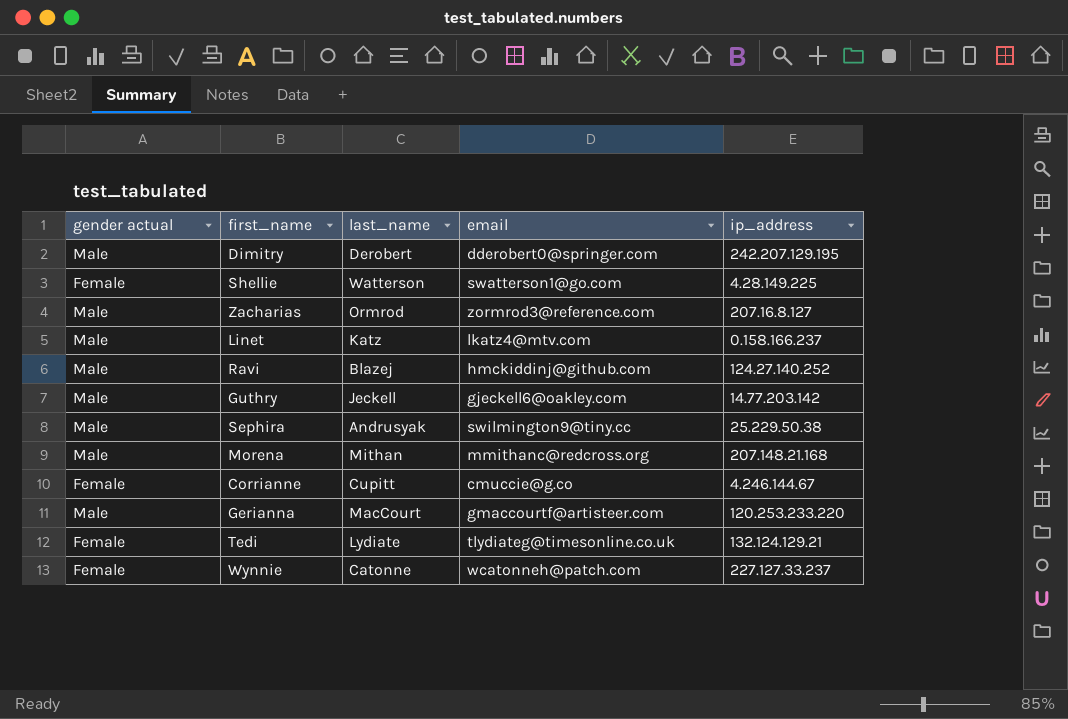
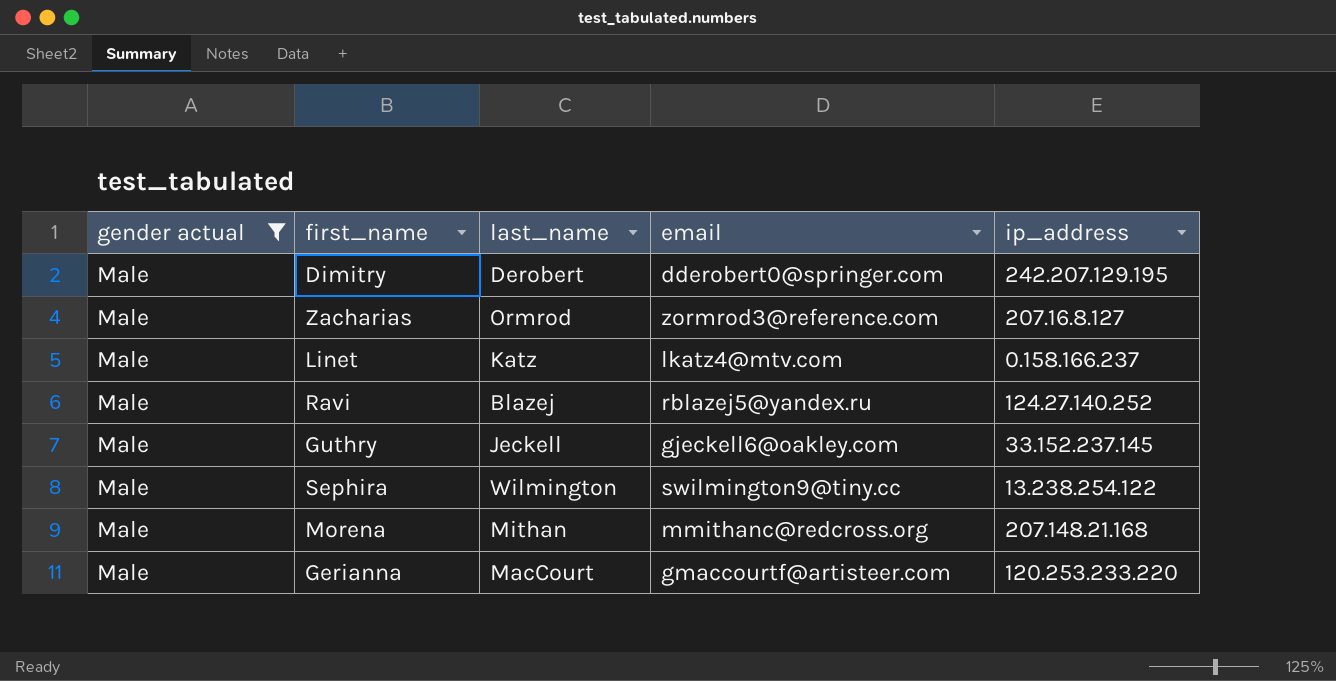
filter: none -> gender actual = Male
Ravi | email: hmckiddinj@github.com -> rblazej5@yandex.ru
Guthry | ip_address: 14.77.203.142 -> 33.152.237.145
Sephira | last_name: Andrusyak -> Wilmington
Sephira | ip_address: 25.229.50.38 -> 13.238.254.122

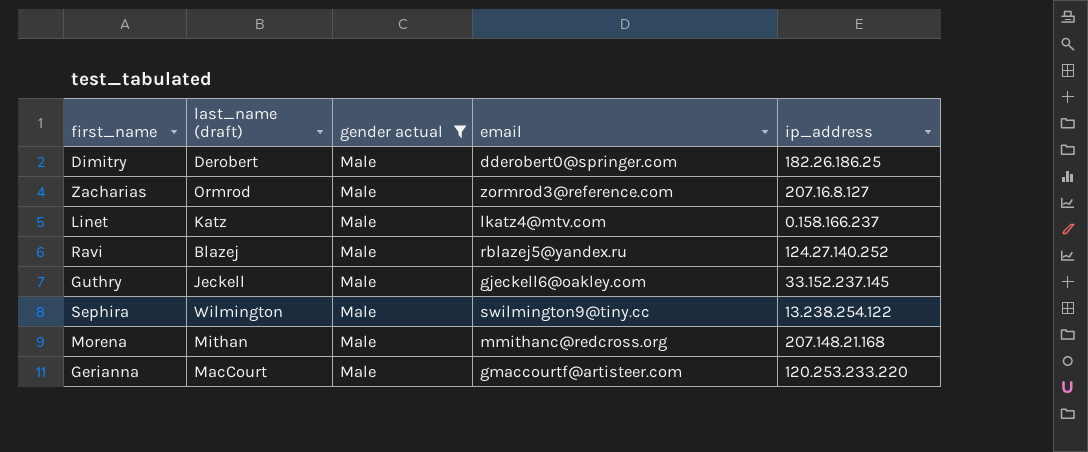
column name: last_name -> last_name (draft)
column gender actual | position: 1 -> 3
Dimitry | ip_address: 242.207.129.195 -> 182.26.186.25

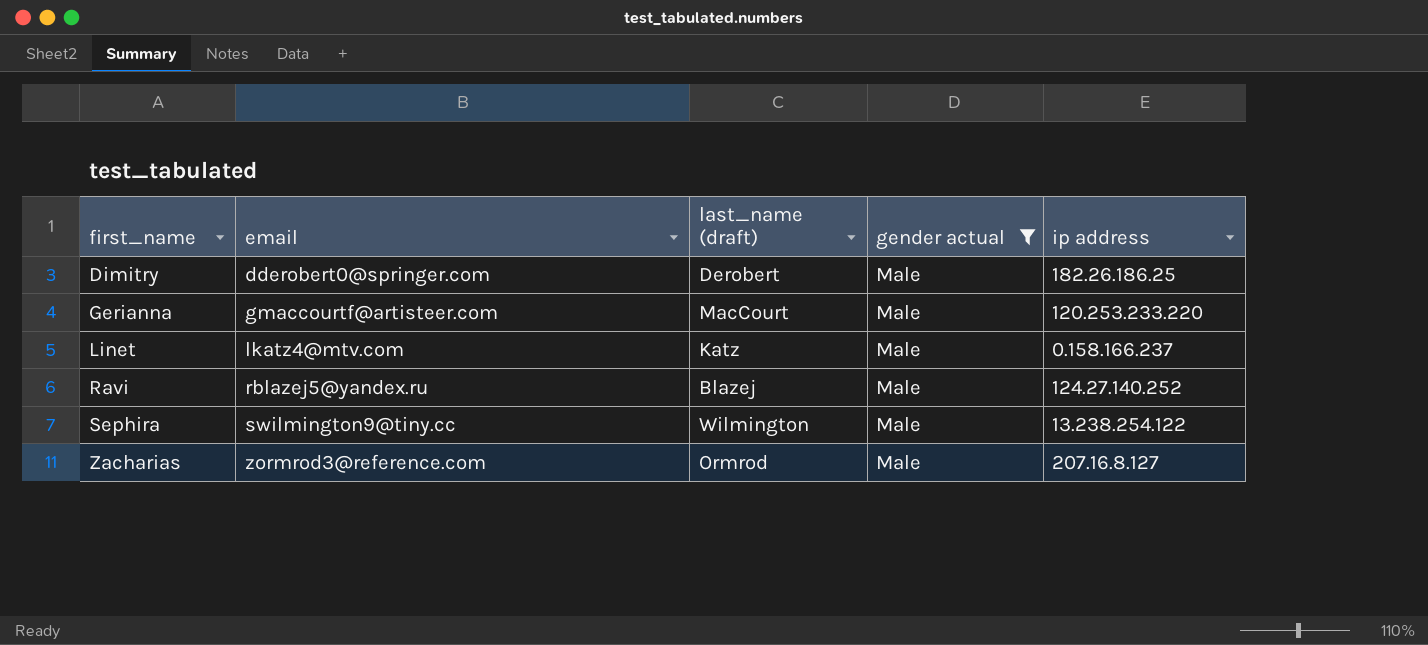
row order: none -> first_name ascending
column email | position: 4 -> 2
column name: ip_address -> ip address
row Guthry: Jeckell | Male | gjeckell6@oakley.com | 33.152.237.145 -> none
row Morena: Mithan | Male | mmithanc@redcross.org | 207.148.21.168 -> none

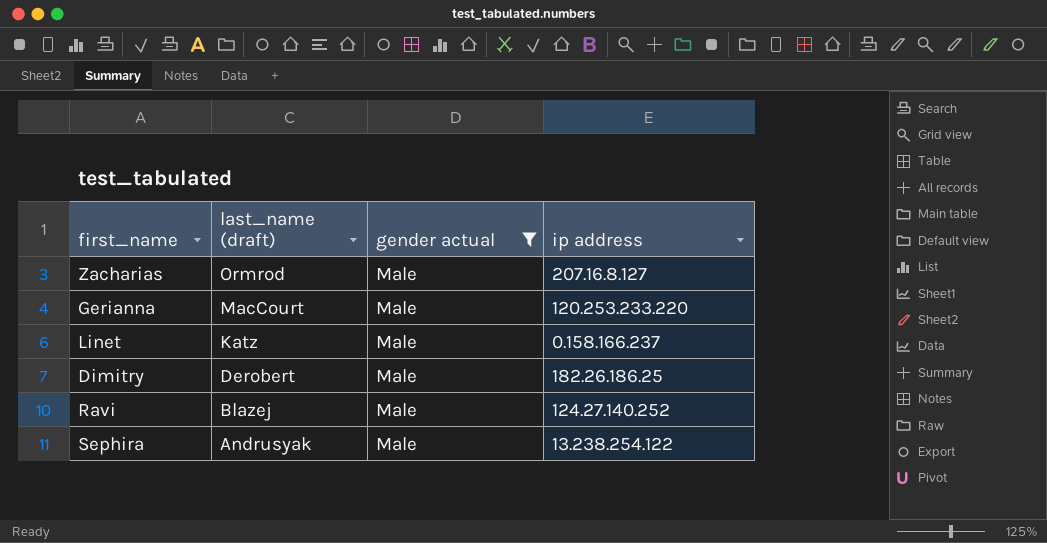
row order: first_name ascending -> last_name (draft) descending
column email | position: 2 -> none
Sephira | last_name (draft): Wilmington -> Andrusyak

